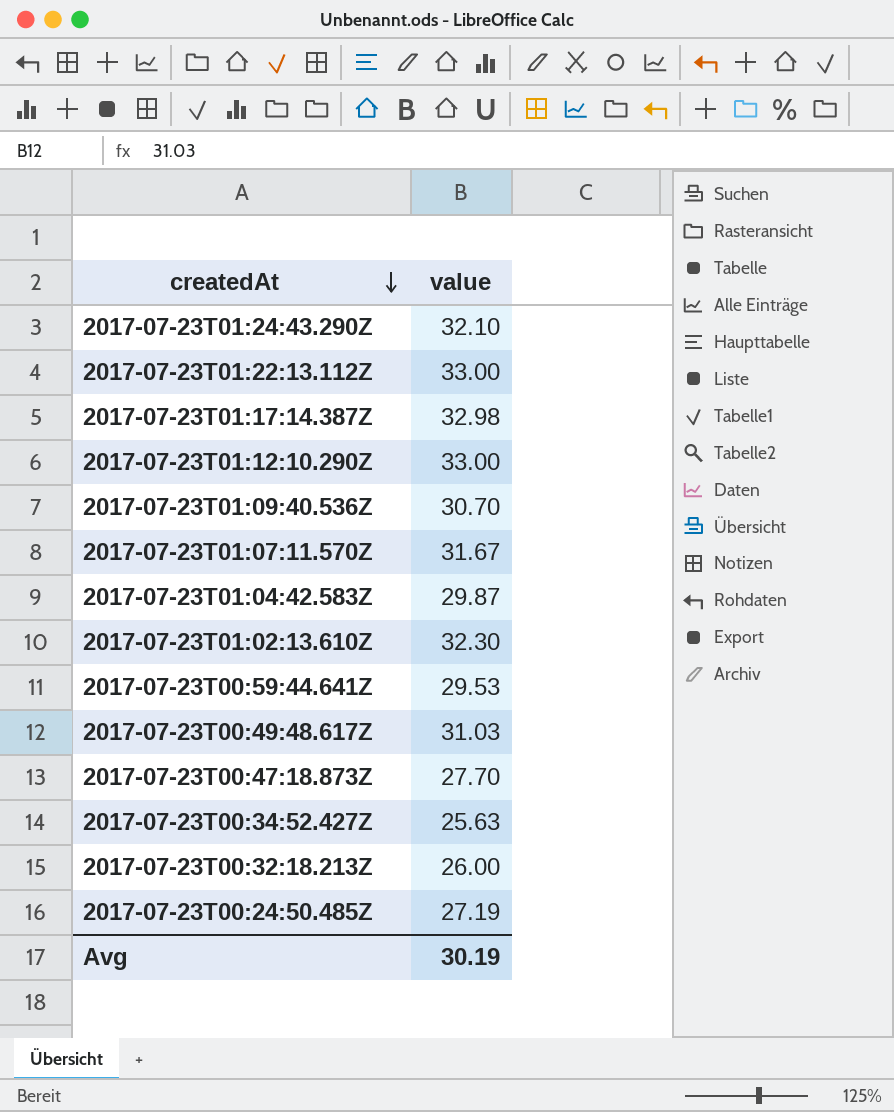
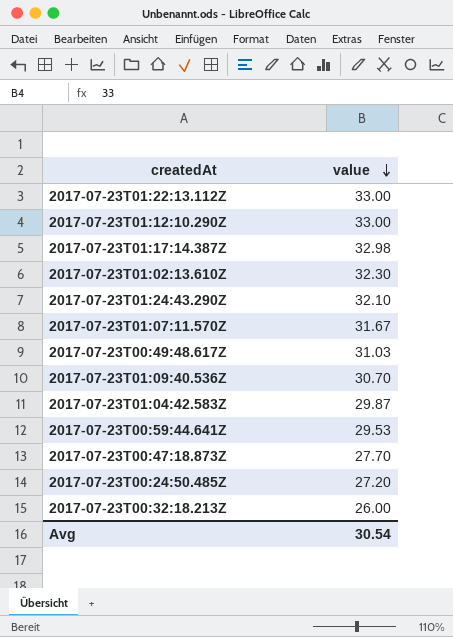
row order: createdAt descending -> value descending
row 2017-07-23T00:34:52.427Z: 25.63 -> none
2017-07-23T00:24:50.485Z | value: 27.19 -> 27.20
Avg | value: 30.19 -> 30.54

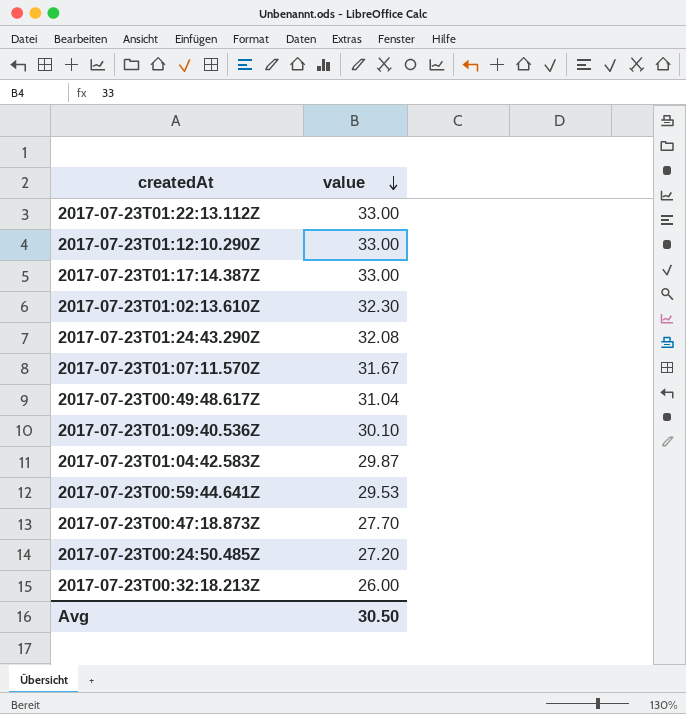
2017-07-23T01:17:14.387Z | value: 32.98 -> 33.00
2017-07-23T01:24:43.290Z | value: 32.10 -> 32.08
2017-07-23T00:49:48.617Z | value: 31.03 -> 31.04
2017-07-23T01:09:40.536Z | value: 30.70 -> 30.10
Avg | value: 30.54 -> 30.50

